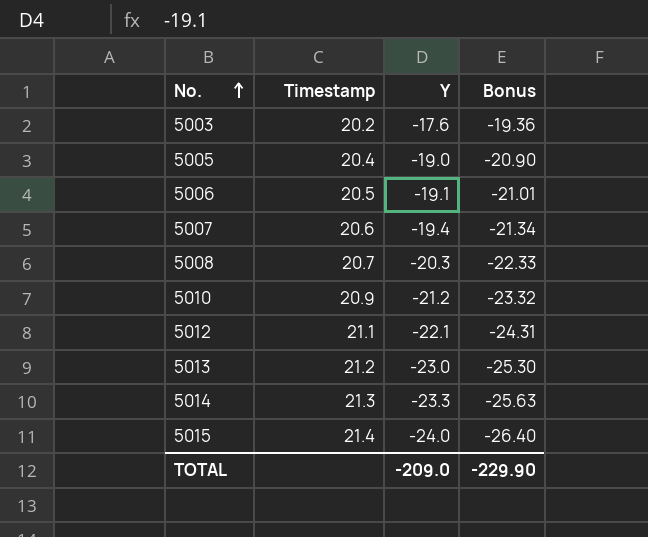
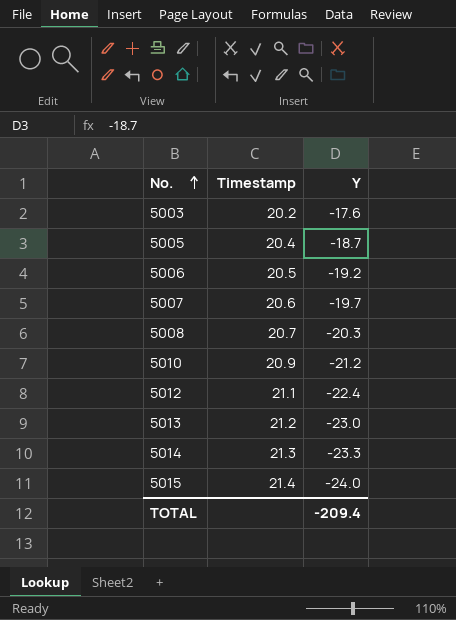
column Bonus | formula: [Y] * 1.1 -> none
5005 | Y: -19.0 -> -18.7
5006 | Y: -19.1 -> -19.2
5007 | Y: -19.4 -> -19.7
5012 | Y: -22.1 -> -22.4
TOTAL | Y: -209.0 -> -209.4

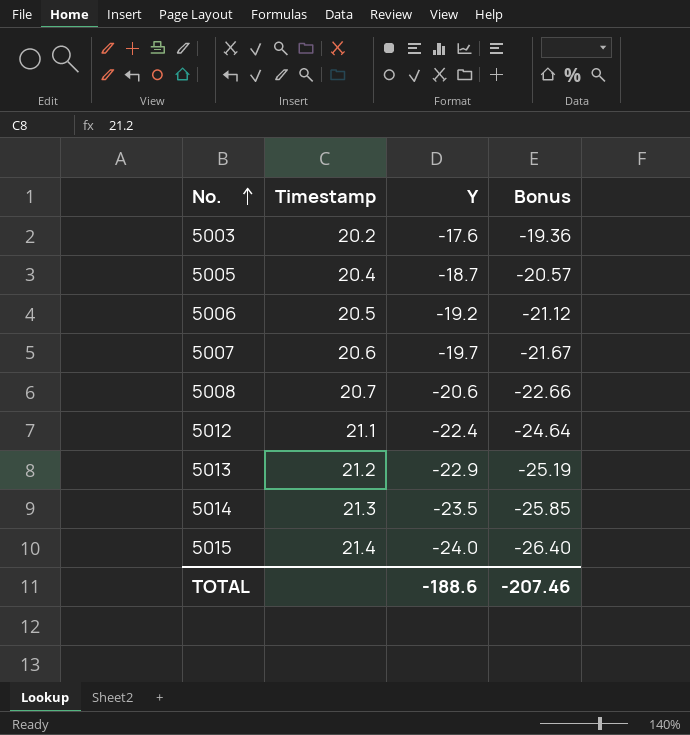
column Bonus | formula: none -> [Y] * 1.1
row 5010: 20.9 | -21.2 -> none
5008 | Y: -20.3 -> -20.6
5013 | Y: -23.0 -> -22.9
5014 | Y: -23.3 -> -23.5
TOTAL | Y: -209.4 -> -188.6

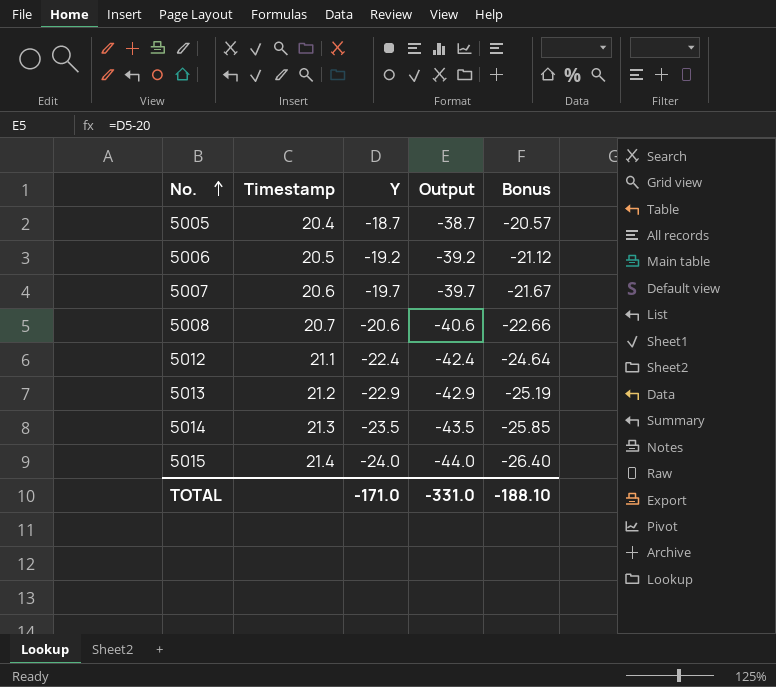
column Output | formula: none -> [Y] - 20
row 5003: 20.2 | -17.6 | -19.36 -> none
TOTAL | Y: -188.6 -> -171.0
TOTAL | Bonus: -207.46 -> -188.10

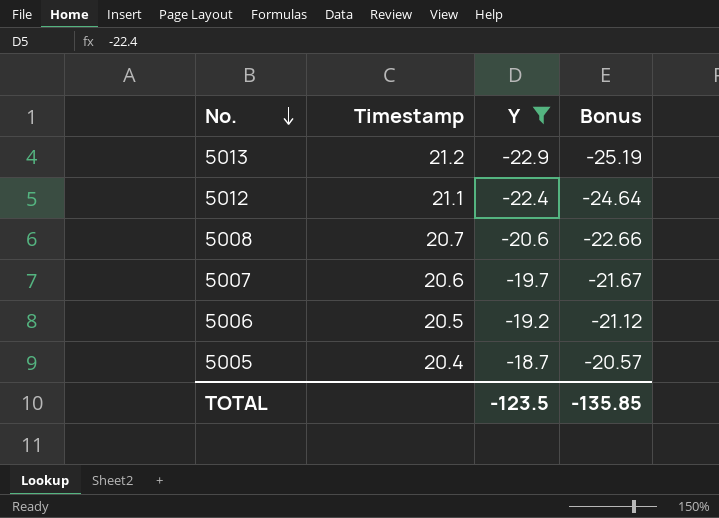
filter: none -> Y >= -22.9
row order: No. ascending -> No. descending
column Output | formula: [Y] - 20 -> none
TOTAL | Y: -171.0 -> -123.5
TOTAL | Bonus: -188.10 -> -135.85

